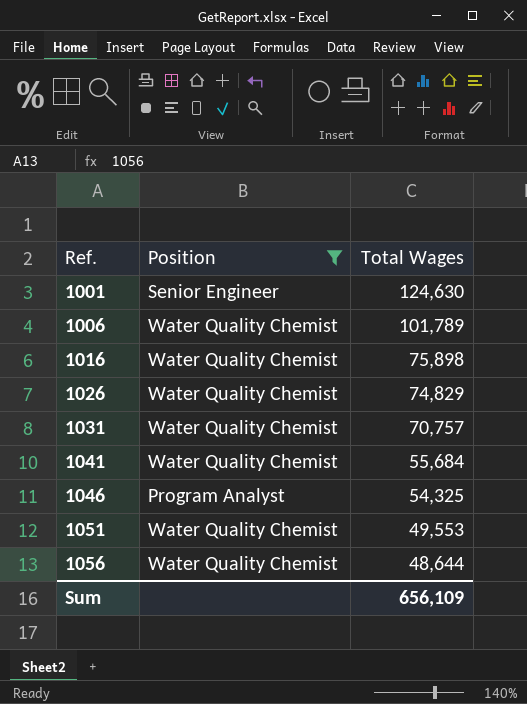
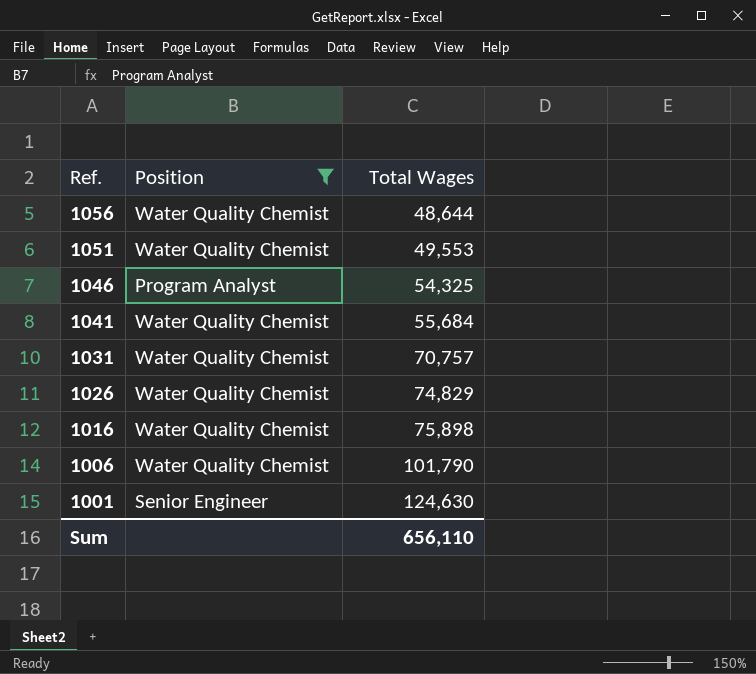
row order: Ref. ascending -> Ref. descending
1006 | Total Wages: 101,789 -> 101,790
Sum | Total Wages: 656,109 -> 656,110

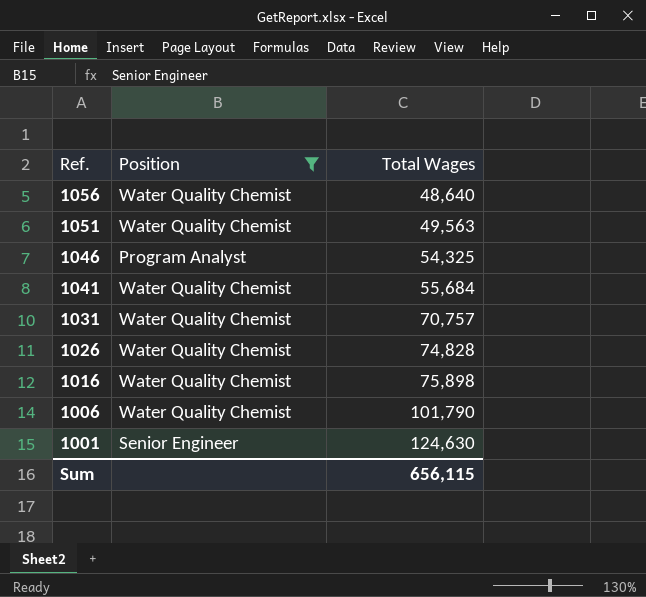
1056 | Total Wages: 48,644 -> 48,640
1051 | Total Wages: 49,553 -> 49,563
1026 | Total Wages: 74,829 -> 74,828
Sum | Total Wages: 656,110 -> 656,115

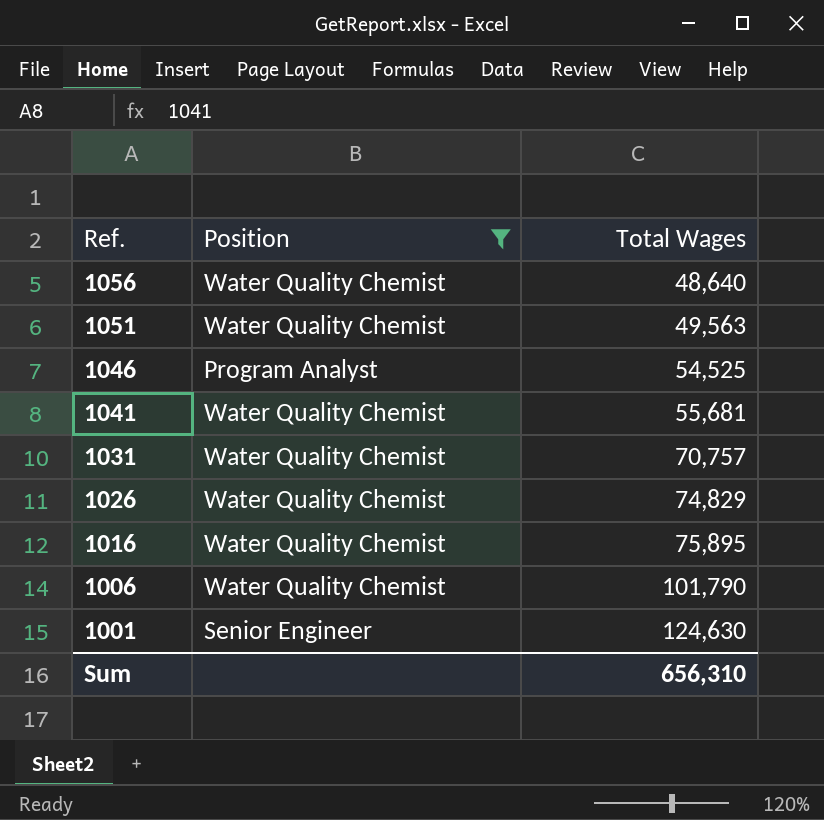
1046 | Total Wages: 54,325 -> 54,525
1041 | Total Wages: 55,684 -> 55,681
1026 | Total Wages: 74,828 -> 74,829
1016 | Total Wages: 75,898 -> 75,895
Sum | Total Wages: 656,115 -> 656,310

